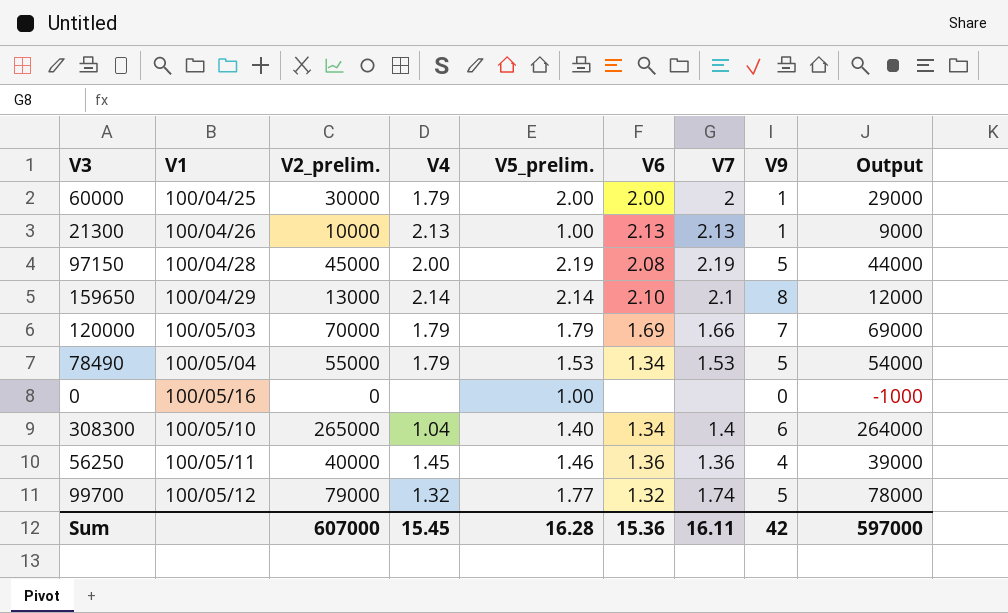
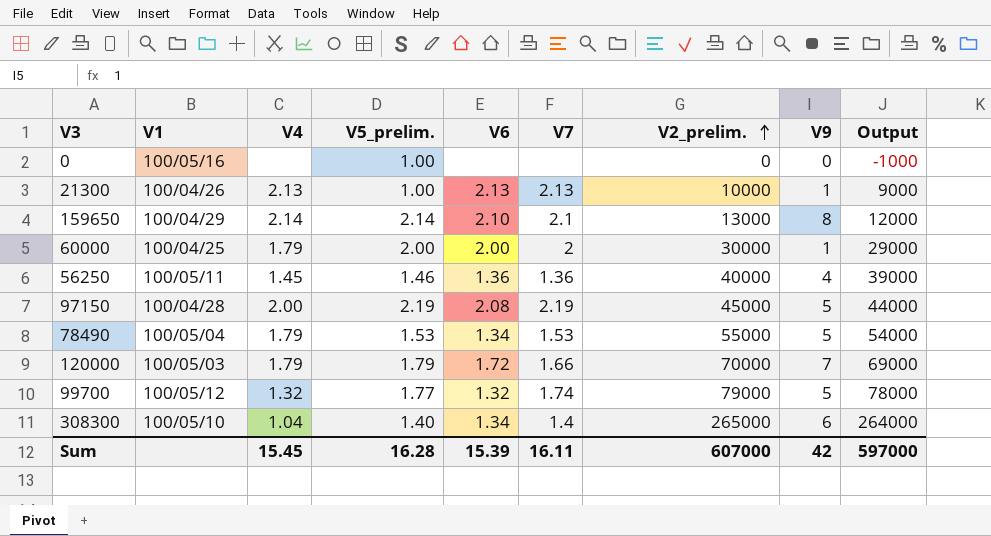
row order: none -> V2_prelim. ascending
column V2_prelim. | position: 3 -> 7
120000 | V6: 1.69 -> 1.72
Sum | V6: 15.36 -> 15.39

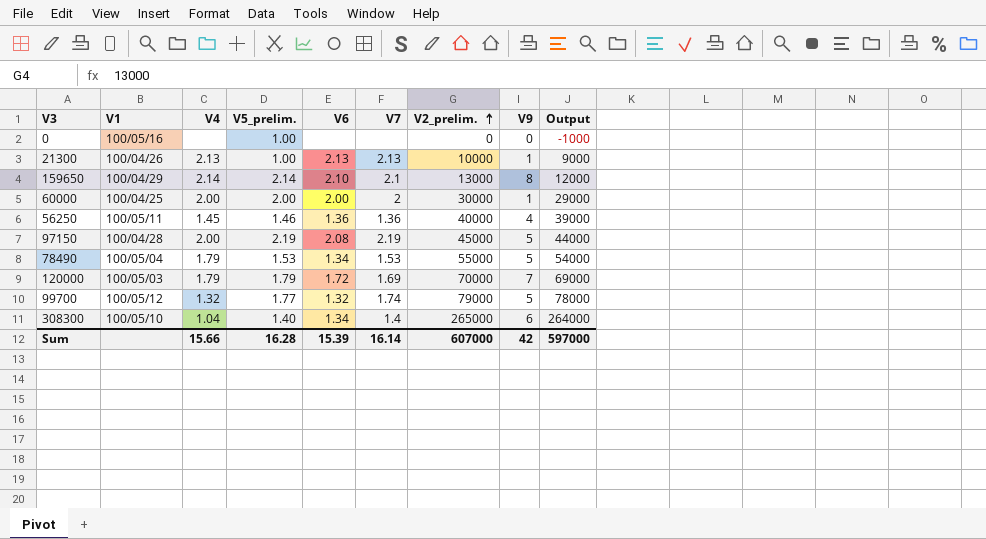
60000 | V4: 1.79 -> 2.00
120000 | V7: 1.66 -> 1.69
Sum | V4: 15.45 -> 15.66
Sum | V7: 16.11 -> 16.14

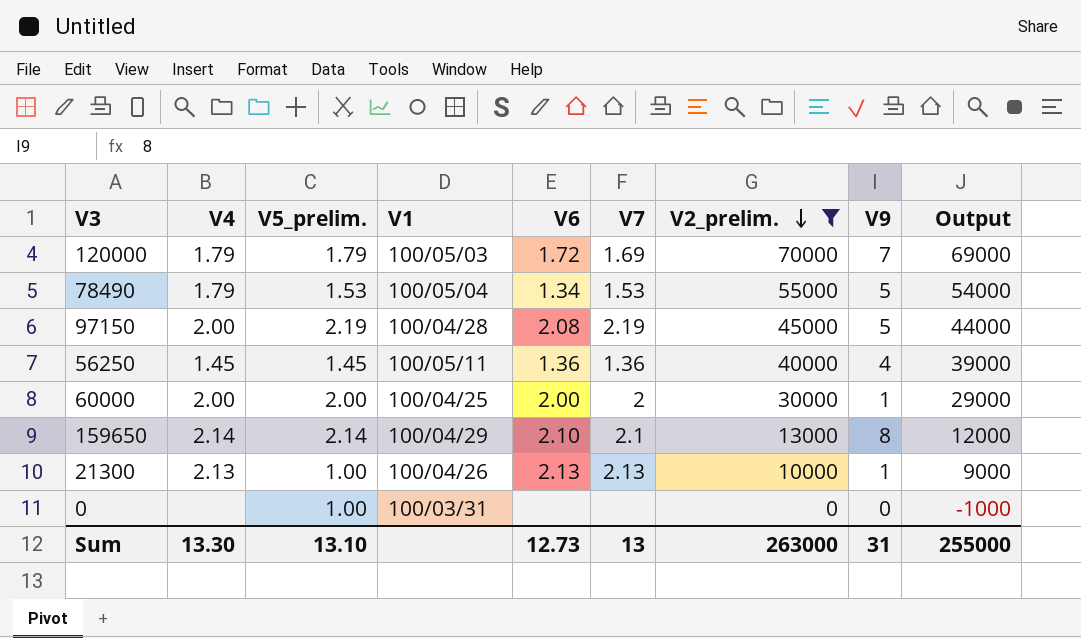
filter: none -> V2_prelim. <= 70000
row order: V2_prelim. ascending -> V2_prelim. descending
column V1 | position: 2 -> 4
56250 | V5_prelim.: 1.46 -> 1.45
0 | V1: 100/05/16 -> 100/03/31
Sum | V4: 15.66 -> 13.30
Sum | V5_prelim.: 16.28 -> 13.10
Sum | V6: 15.39 -> 12.73
Sum | V7: 16.14 -> 13
Sum | V2_prelim.: 607000 -> 263000
Sum | V9: 42 -> 31
Sum | Output: 597000 -> 255000

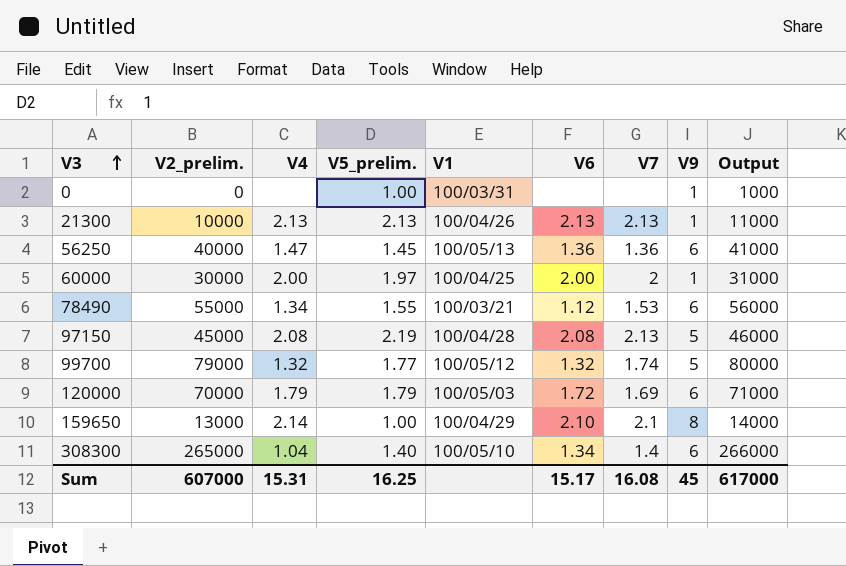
filter: V2_prelim. <= 70000 -> none
row order: V2_prelim. descending -> V3 ascending
column V2_prelim. | position: 7 -> 2
column Output | formula: [V2_prelim.] - 1000 -> [V2_prelim.] + 1000
0 | V9: 0 -> 1
21300 | V5_prelim.: 1.00 -> 2.13
56250 | V4: 1.45 -> 1.47
56250 | V1: 100/05/11 -> 100/05/13
56250 | V9: 4 -> 6
60000 | V5_prelim.: 2.00 -> 1.97
78490 | V4: 1.79 -> 1.34
78490 | V5_prelim.: 1.53 -> 1.55
78490 | V1: 100/05/04 -> 100/03/21
78490 | V6: 1.34 -> 1.12
78490 | V9: 5 -> 6
97150 | V4: 2.00 -> 2.08
97150 | V7: 2.19 -> 2.13
120000 | V9: 7 -> 6
159650 | V5_prelim.: 2.14 -> 1.00
Sum | V2_prelim.: 263000 -> 607000
Sum | V4: 13.30 -> 15.31
Sum | V5_prelim.: 13.10 -> 16.25
Sum | V6: 12.73 -> 15.17
Sum | V7: 13 -> 16.08
Sum | V9: 31 -> 45
Sum | Output: 255000 -> 617000

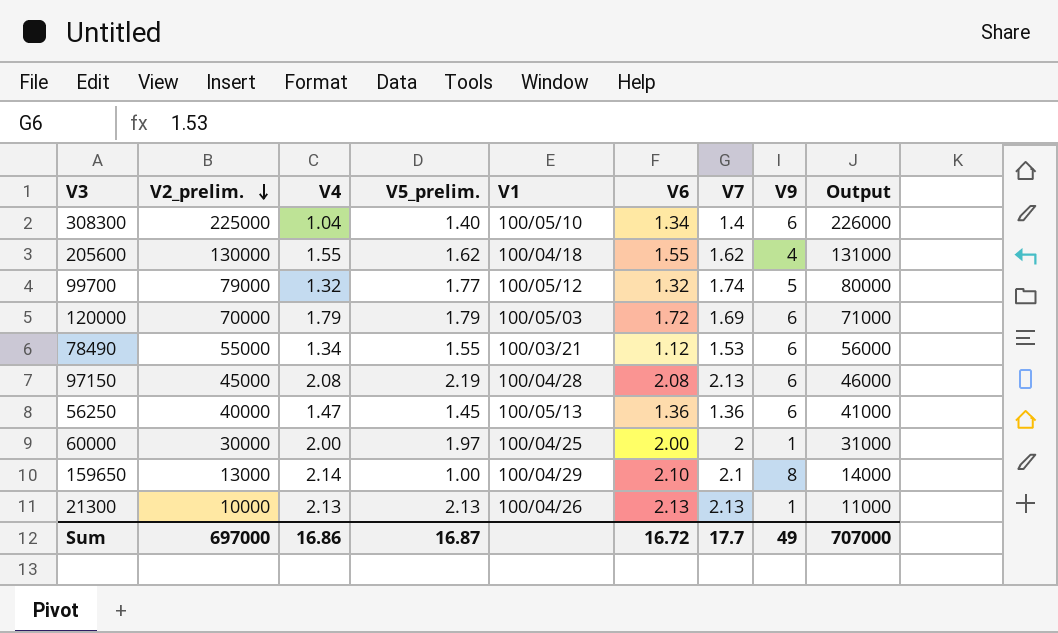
row order: V3 ascending -> V2_prelim. descending
row 0: 0 | none | 1.00 | 100/03/31 | none | none | 1 | 1000 -> none
308300 | V2_prelim.: 265000 -> 225000
308300 | Output: 266000 -> 226000
row 205600: none -> 130000 | 1.55 | 1.62 | 100/04/18 | 1.55 | 1.62 | 4 | 131000
97150 | V9: 5 -> 6
Sum | V2_prelim.: 607000 -> 697000
Sum | V4: 15.31 -> 16.86
Sum | V5_prelim.: 16.25 -> 16.87
Sum | V6: 15.17 -> 16.72
Sum | V7: 16.08 -> 17.7
Sum | V9: 45 -> 49
Sum | Output: 617000 -> 707000

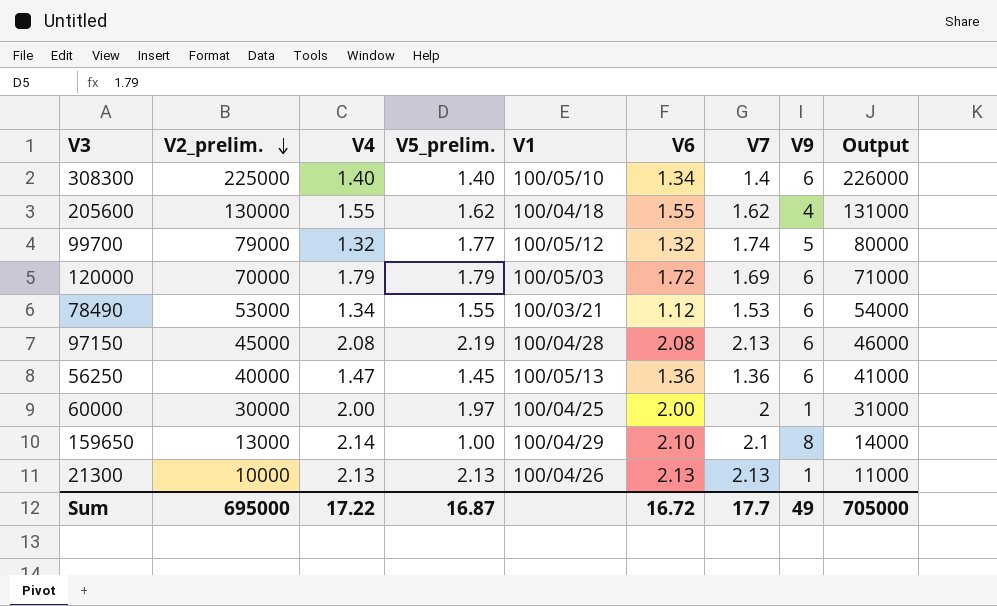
308300 | V4: 1.04 -> 1.40
78490 | V2_prelim.: 55000 -> 53000
78490 | Output: 56000 -> 54000
Sum | V2_prelim.: 697000 -> 695000
Sum | V4: 16.86 -> 17.22
Sum | Output: 707000 -> 705000

